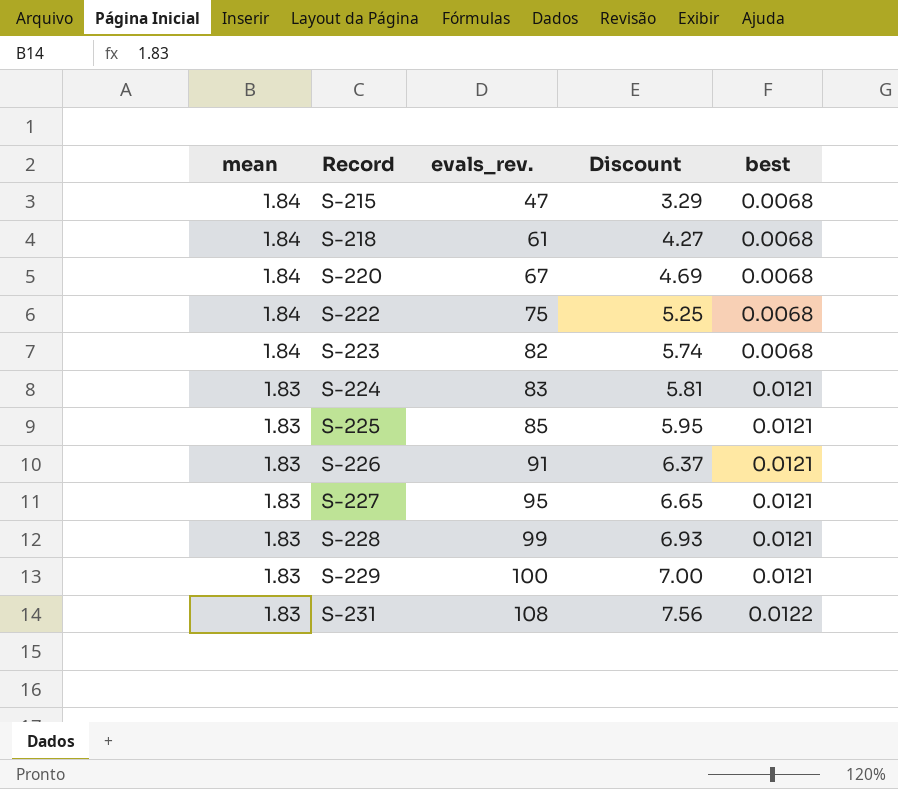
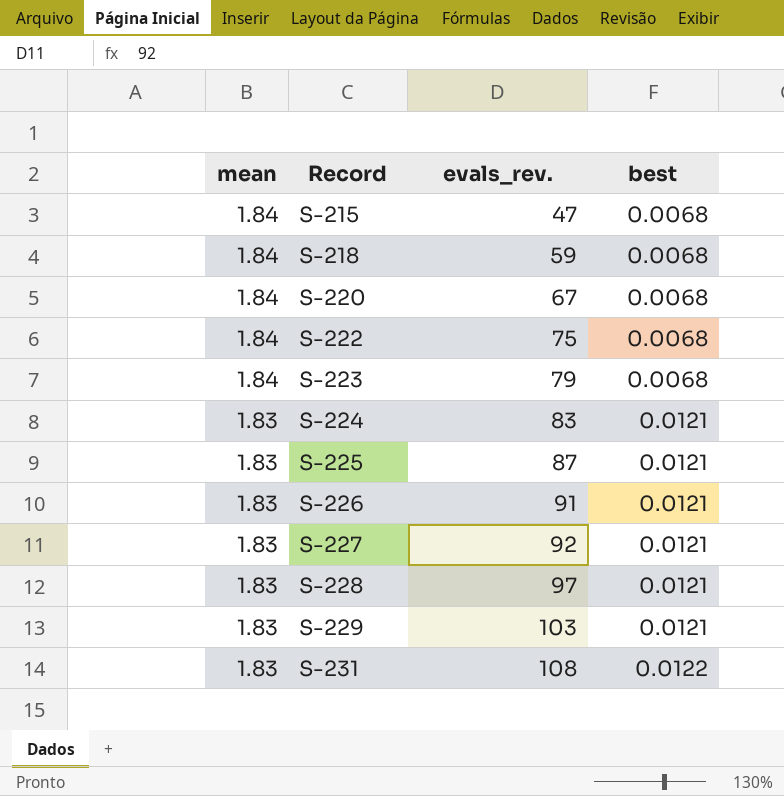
column Discount | formula: [evals_rev.] * 0.07 -> none
S-218 | evals_rev.: 61 -> 59
S-223 | evals_rev.: 82 -> 79
S-225 | evals_rev.: 85 -> 87
S-227 | evals_rev.: 95 -> 92
S-228 | evals_rev.: 99 -> 97
S-229 | evals_rev.: 100 -> 103

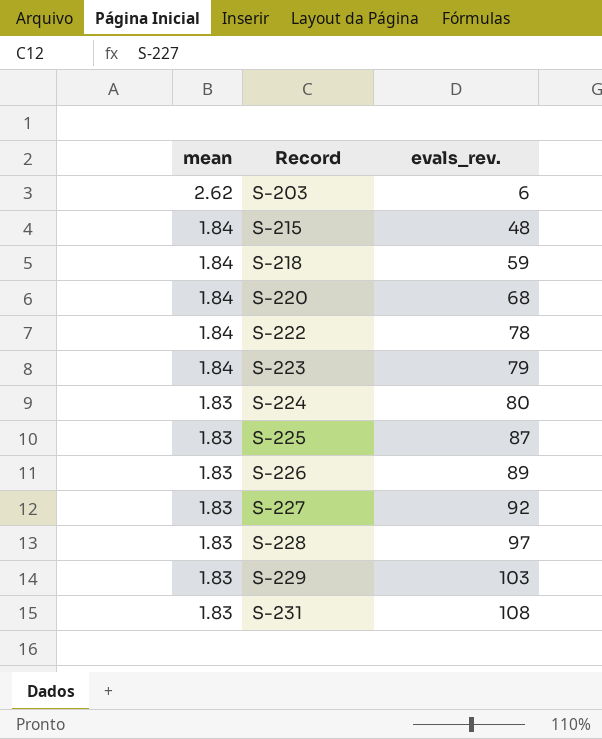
column best | position: 4 -> none
row S-203: none -> 2.62 | 6
S-215 | evals_rev.: 47 -> 48
S-220 | evals_rev.: 67 -> 68
S-222 | evals_rev.: 75 -> 78
S-224 | evals_rev.: 83 -> 80
S-226 | evals_rev.: 91 -> 89

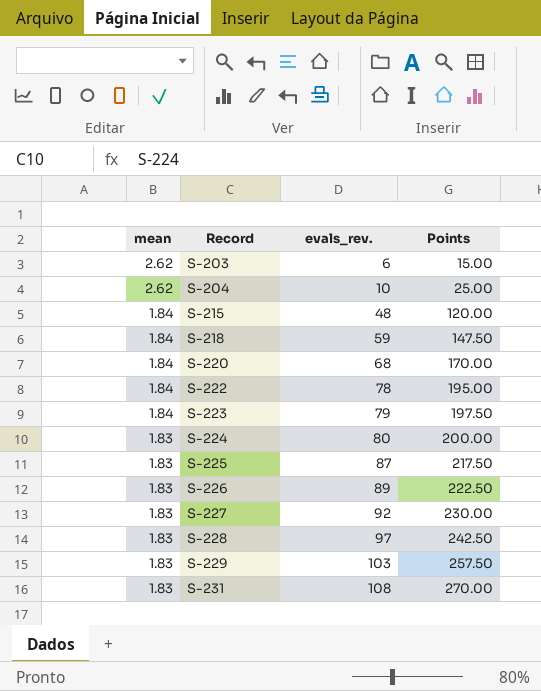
column Points | formula: none -> [evals_rev.] * 2.5
row S-204: none -> 2.62 | 10 | 25.00

